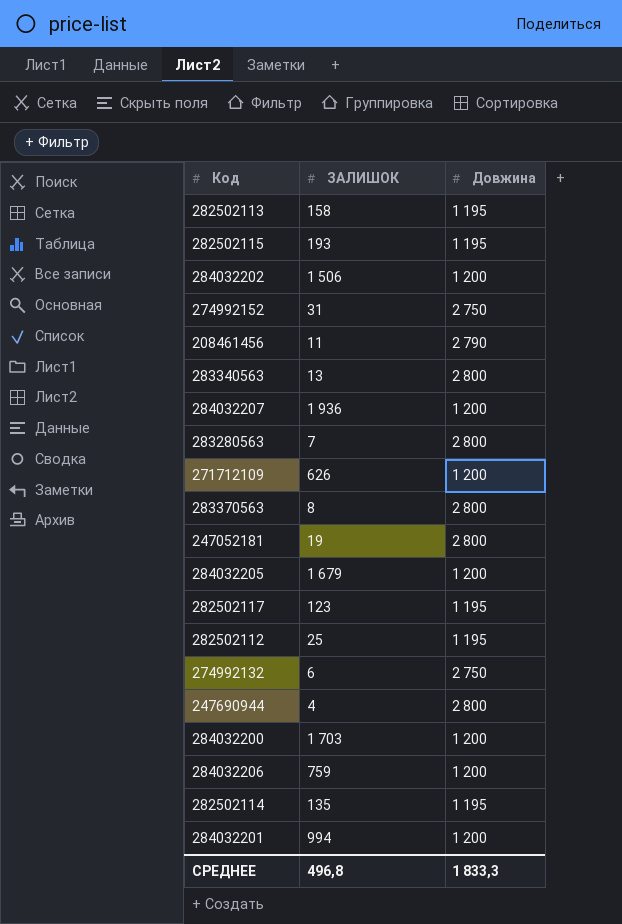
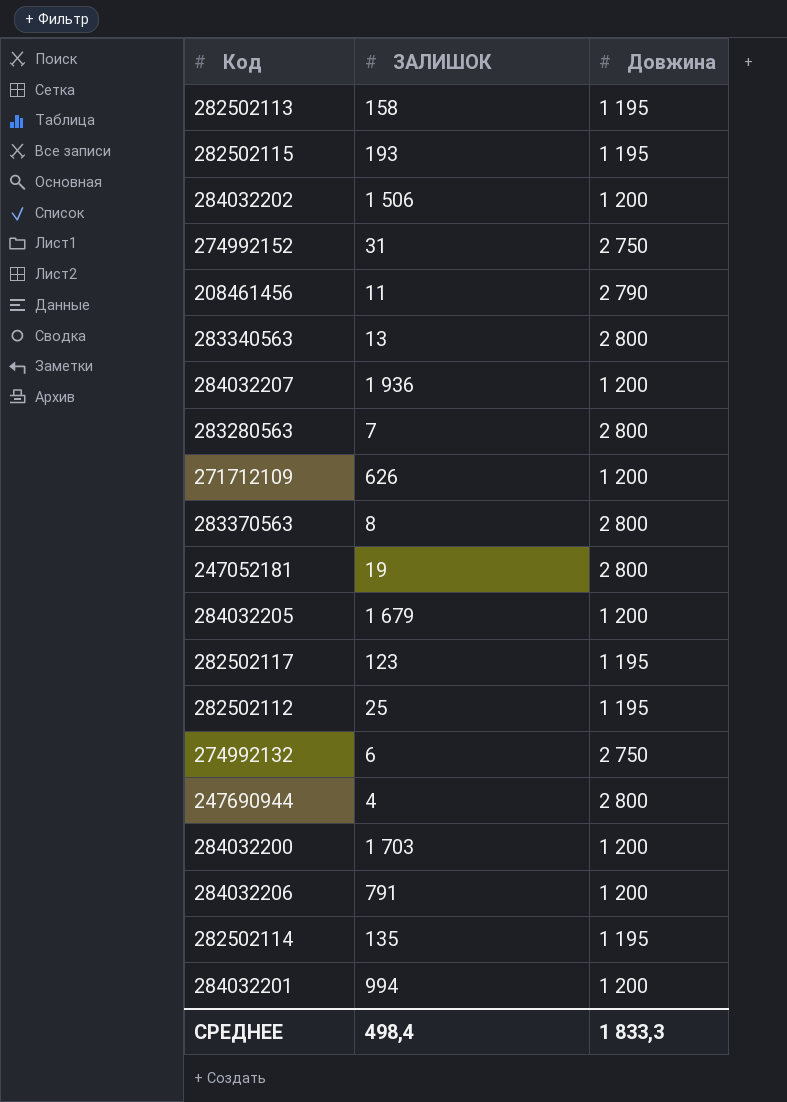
284032206 | ЗАЛИШОК: 759 -> 791
СРЕДНЕЕ | ЗАЛИШОК: 496,8 -> 498,4

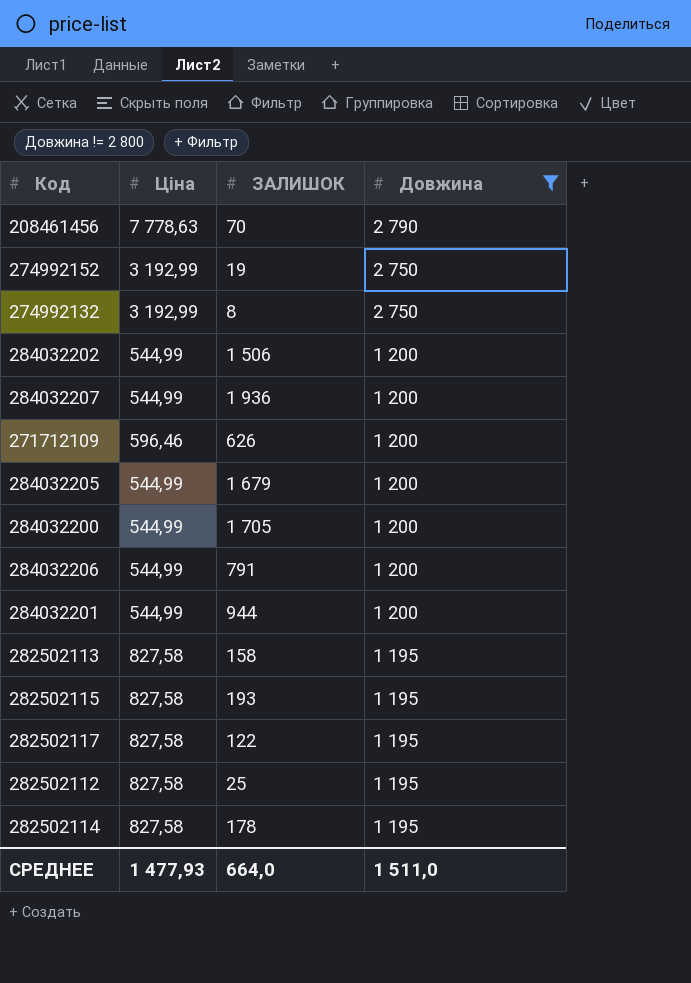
filter: none -> Довжина != 2 800
row order: none -> Довжина descending
column Ціна | position: none -> 2
208461456 | ЗАЛИШОК: 11 -> 70
274992152 | ЗАЛИШОК: 31 -> 19
274992132 | ЗАЛИШОК: 6 -> 8
284032200 | ЗАЛИШОК: 1 703 -> 1 705
284032201 | ЗАЛИШОК: 994 -> 944
282502117 | ЗАЛИШОК: 123 -> 122
282502114 | ЗАЛИШОК: 135 -> 178
СРЕДНЕЕ | ЗАЛИШОК: 498,4 -> 664,0
СРЕДНЕЕ | Довжина: 1 833,3 -> 1 511,0

